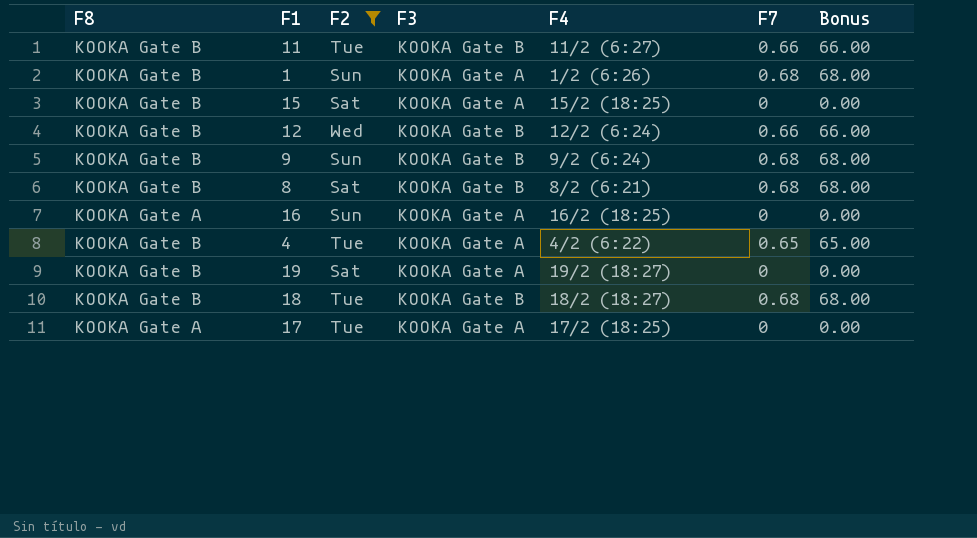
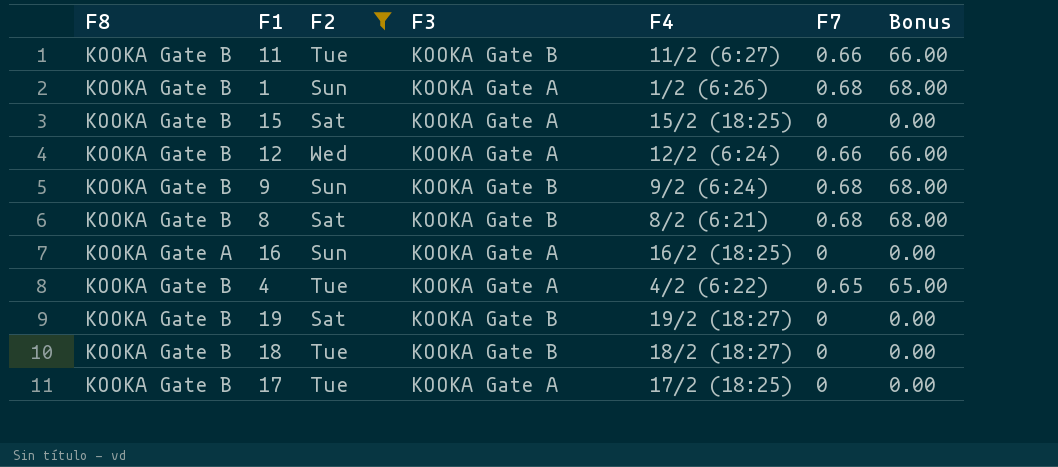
12 | F3: KOOKA Gate B -> KOOKA Gate A
19 | F3: KOOKA Gate A -> KOOKA Gate B
18 | F7: 0.68 -> 0
18 | Bonus: 68.00 -> 0.00
17 | F8: KOOKA Gate A -> KOOKA Gate B

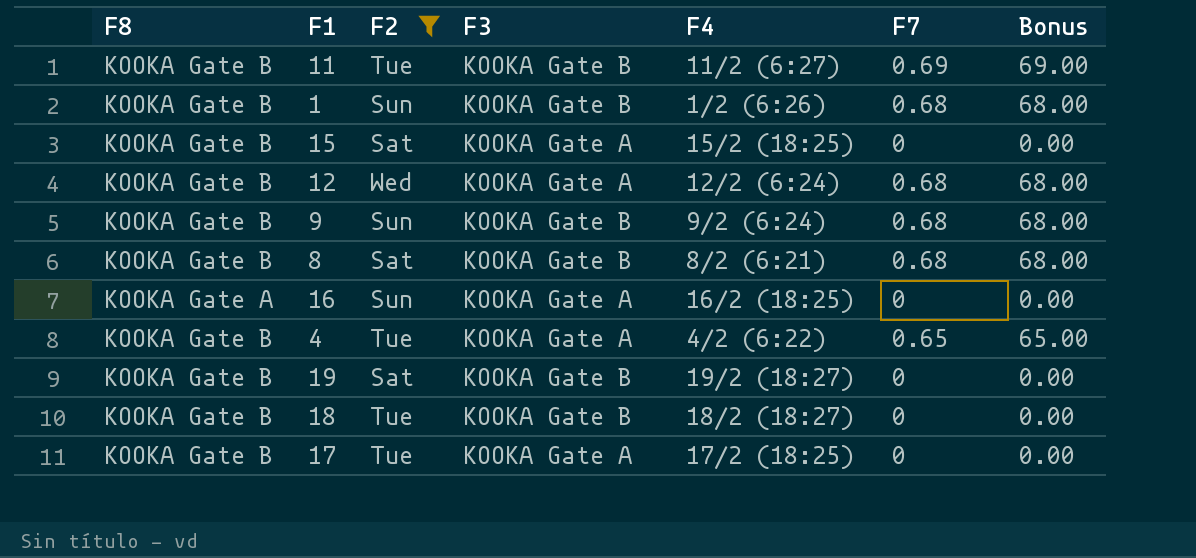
11 | F7: 0.66 -> 0.69
11 | Bonus: 66.00 -> 69.00
1 | F3: KOOKA Gate A -> KOOKA Gate B
12 | F7: 0.66 -> 0.68
12 | Bonus: 66.00 -> 68.00

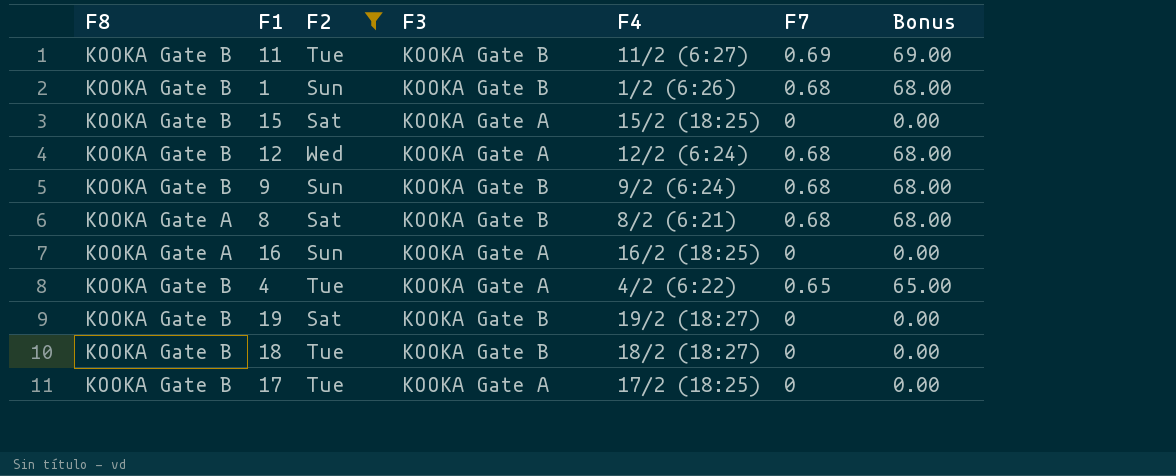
8 | F8: KOOKA Gate B -> KOOKA Gate A

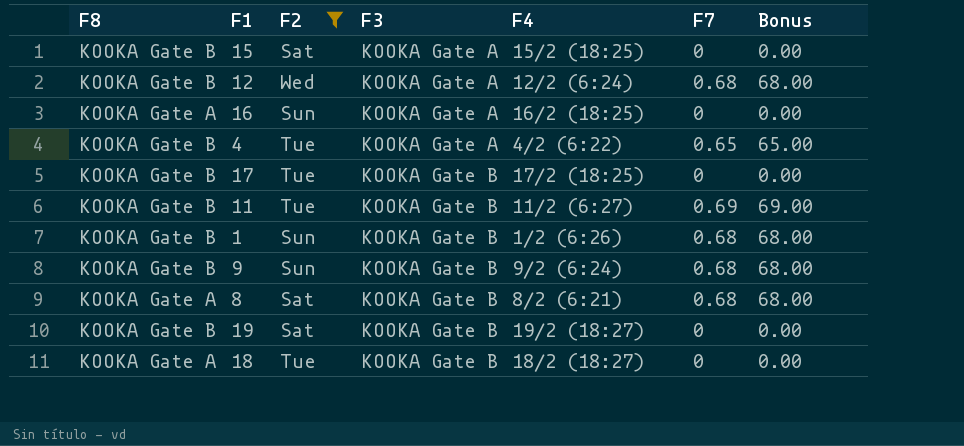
row order: none -> F3 ascending
17 | F3: KOOKA Gate A -> KOOKA Gate B
18 | F8: KOOKA Gate B -> KOOKA Gate A

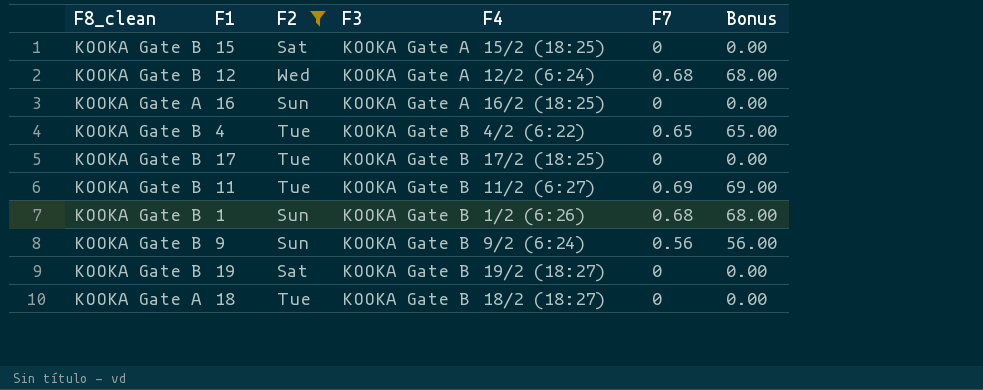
column name: F8 -> F8_clean
row 8: KOOKA Gate A | Sat | KOOKA Gate B | 8/2 (6:21) | 0.68 | 68.00 -> none
4 | F3: KOOKA Gate A -> KOOKA Gate B
9 | F7: 0.68 -> 0.56
9 | Bonus: 68.00 -> 56.00

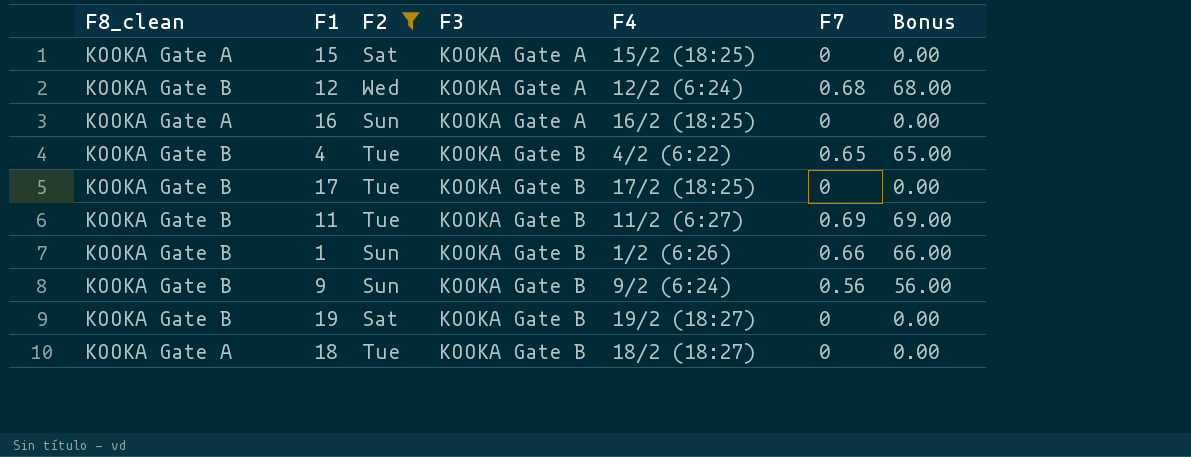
15 | F8_clean: KOOKA Gate B -> KOOKA Gate A
1 | F7: 0.68 -> 0.66
1 | Bonus: 68.00 -> 66.00

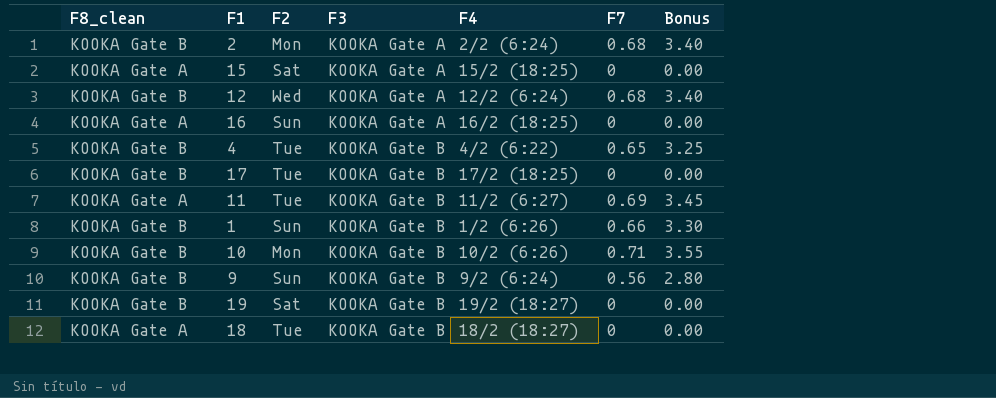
filter: F2 != Mon -> none
column Bonus | formula: [F7] * 100 -> [F7] * 5
11 | F8_clean: KOOKA Gate B -> KOOKA Gate A

